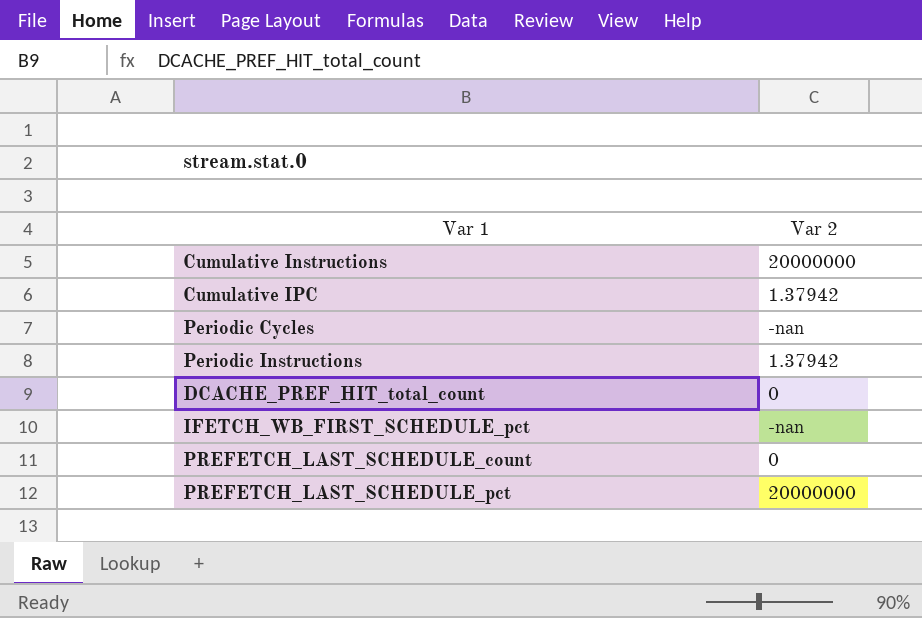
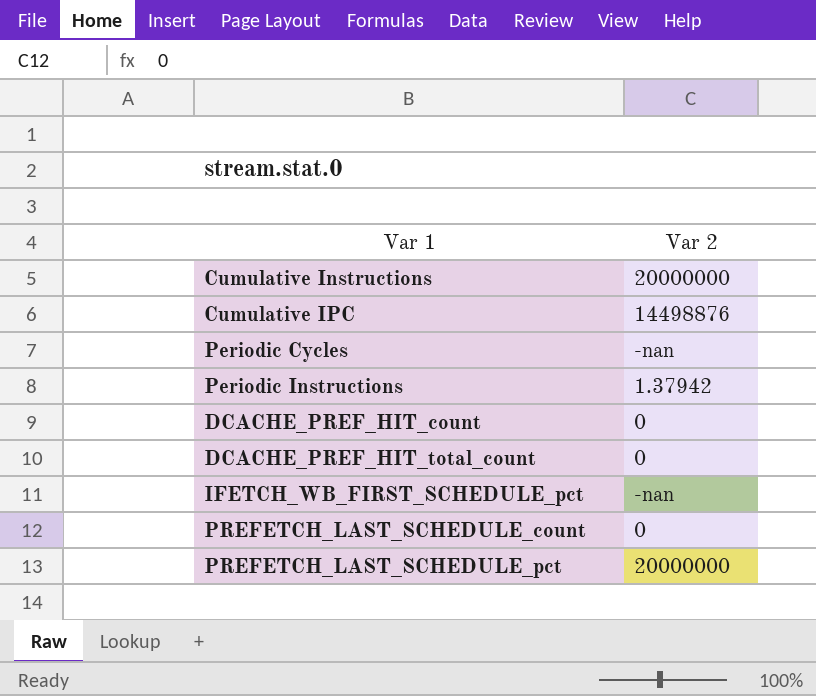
Cumulative IPC | Var 2: 1.37942 -> 14498876
row DCACHE_PREF_HIT_count: none -> 0

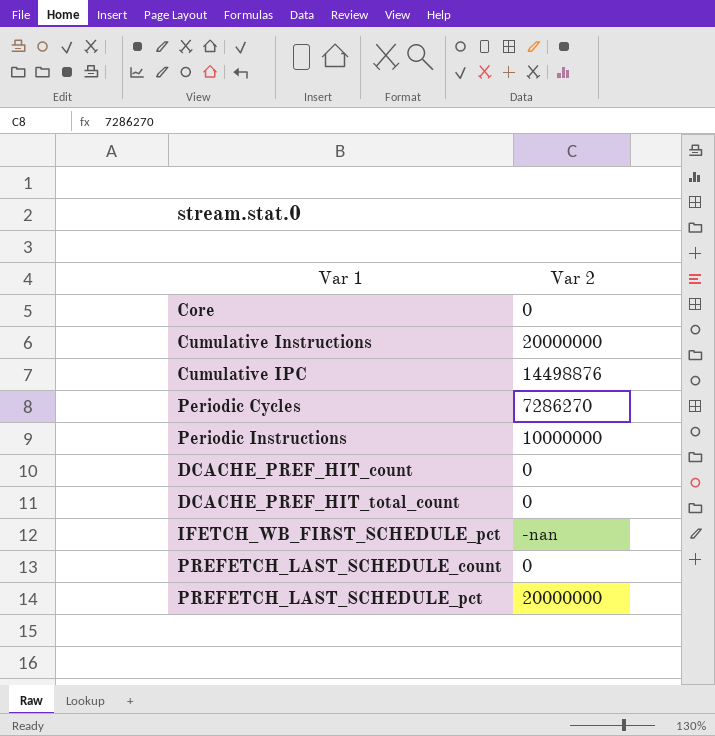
row Core: none -> 0
Periodic Cycles | Var 2: -nan -> 7286270
Periodic Instructions | Var 2: 1.37942 -> 10000000

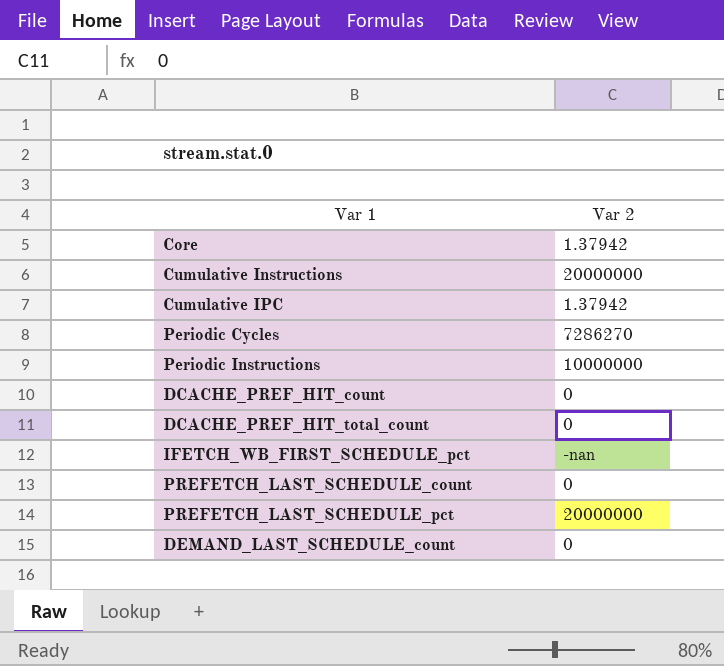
Core | Var 2: 0 -> 1.37942
Cumulative IPC | Var 2: 14498876 -> 1.37942
row DEMAND_LAST_SCHEDULE_count: none -> 0

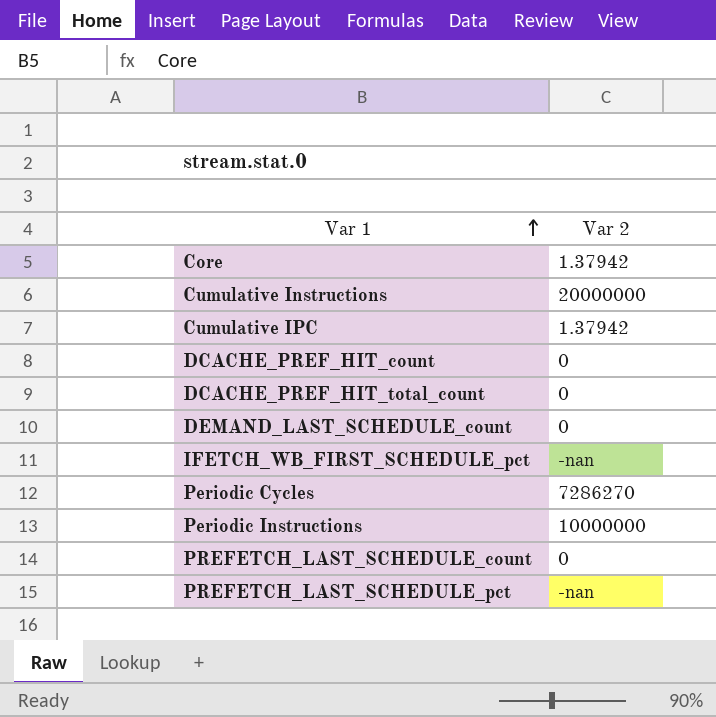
row order: none -> Var 1 ascending
PREFETCH_LAST_SCHEDULE_pct | Var 2: 20000000 -> -nan

